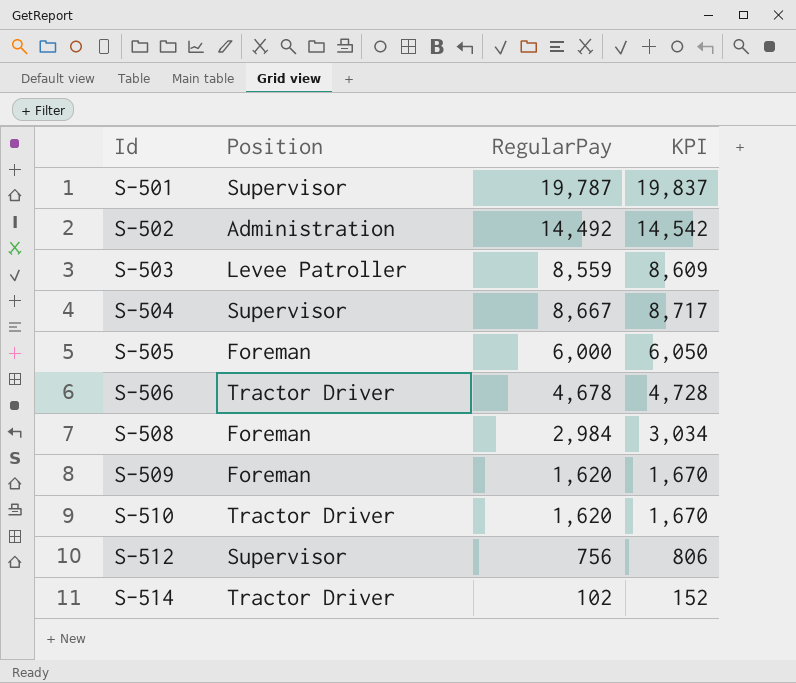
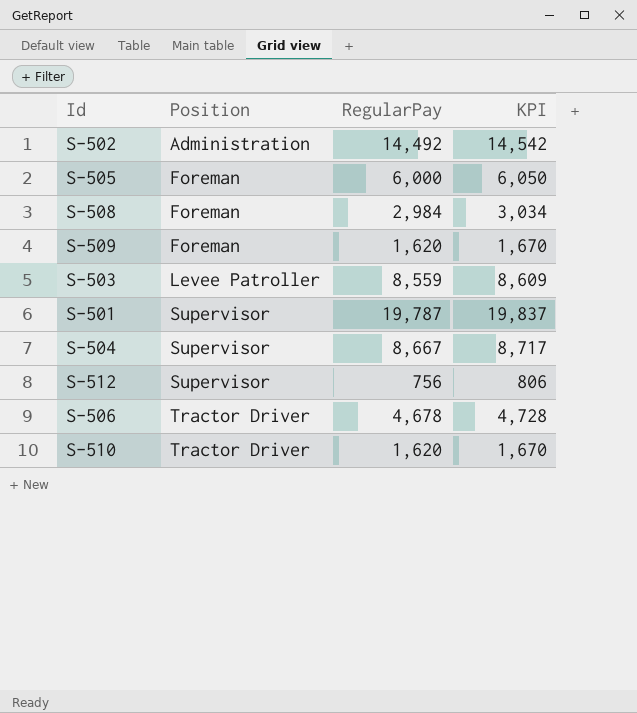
row order: Id ascending -> Position ascending
row S-514: Tractor Driver | 102 | 152 -> none

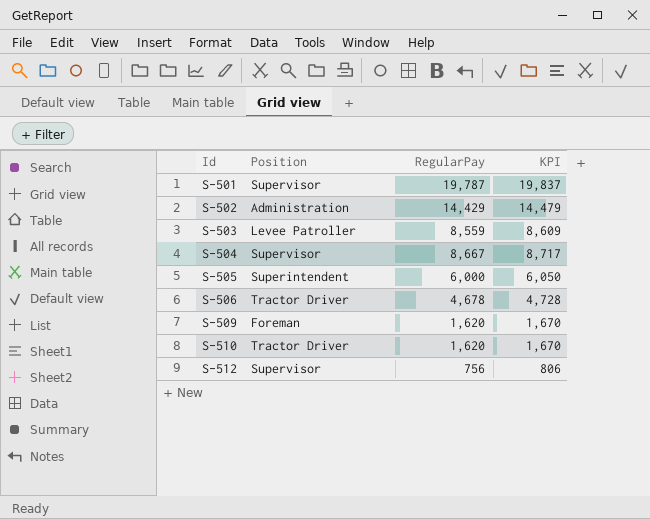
row order: Position ascending -> Id ascending
row S-508: Foreman | 2,984 | 3,034 -> none
S-502 | RegularPay: 14,492 -> 14,429
S-502 | KPI: 14,542 -> 14,479
S-505 | Position: Foreman -> Superintendent

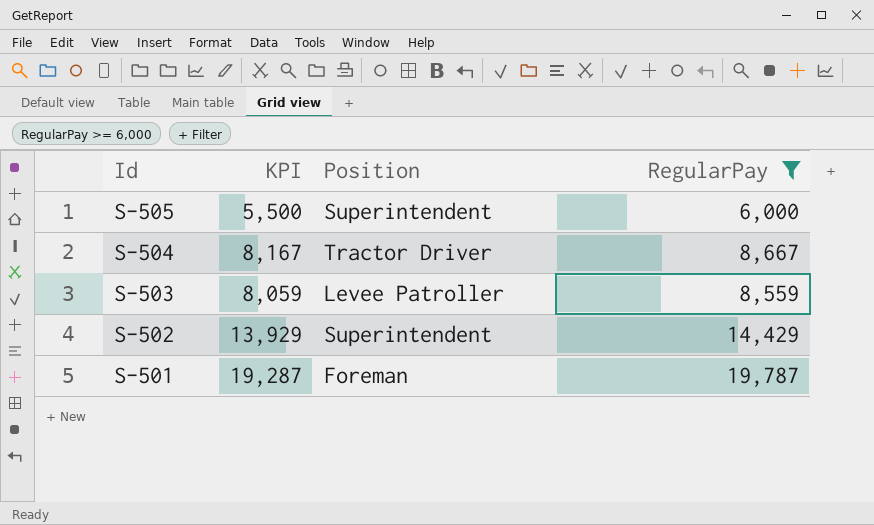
filter: none -> RegularPay >= 6,000
row order: Id ascending -> Id descending
column KPI | formula: [RegularPay] + 50 -> [RegularPay] - 500
column KPI | position: 4 -> 2
S-504 | Position: Supervisor -> Tractor Driver
S-502 | Position: Administration -> Superintendent
S-501 | Position: Supervisor -> Foreman

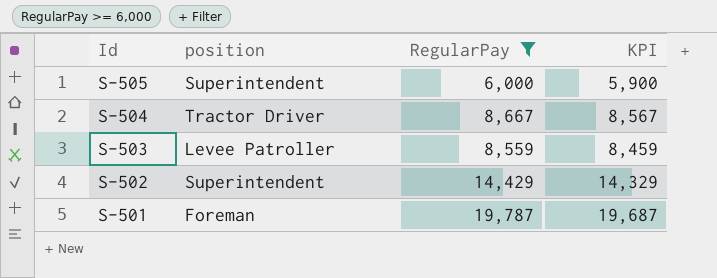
column name: Position -> position
column KPI | formula: [RegularPay] - 500 -> [RegularPay] - 100
column KPI | position: 2 -> 4

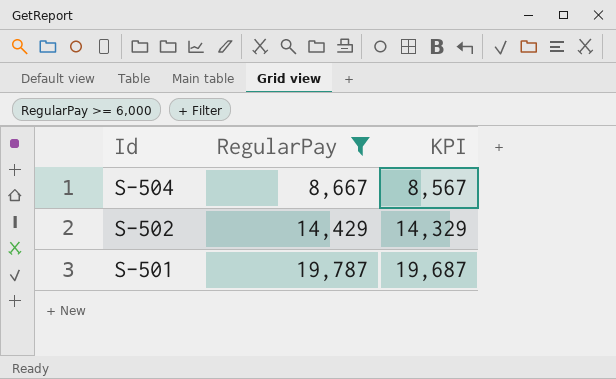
column position | position: 2 -> none
row S-505: Superintendent | 6,000 | 5,900 -> none
row S-503: Levee Patroller | 8,559 | 8,459 -> none

